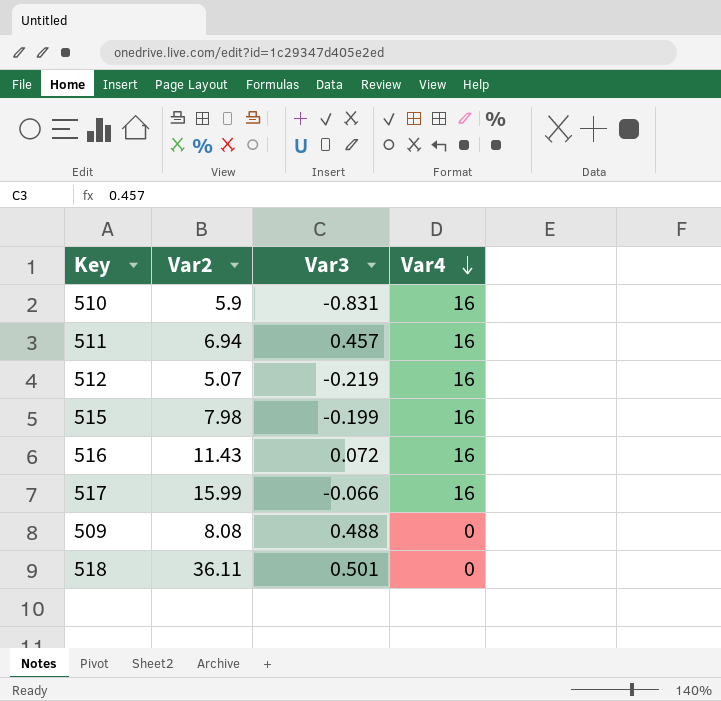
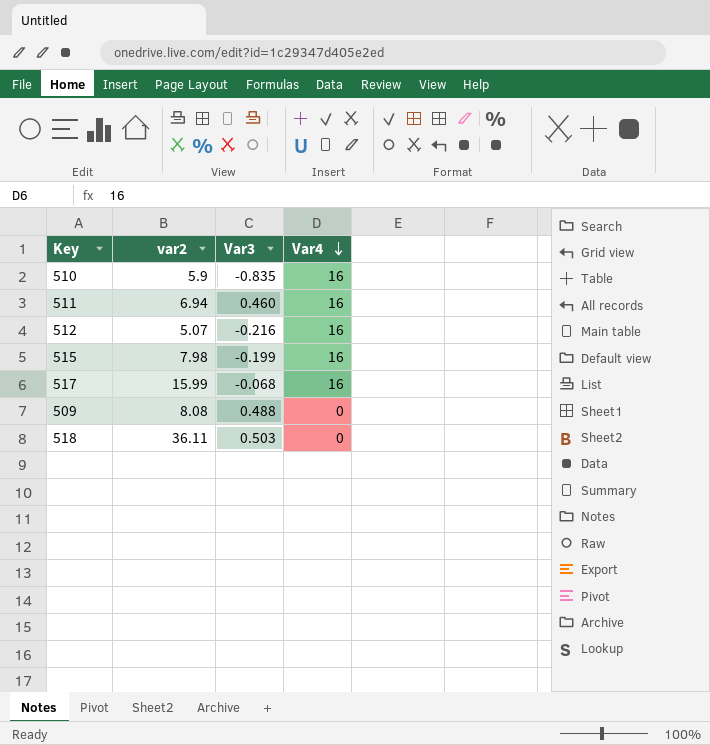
column name: Var2 -> var2
row 516: 11.43 | 0.072 | 16 -> none
510 | Var3: -0.831 -> -0.835
511 | Var3: 0.457 -> 0.460
512 | Var3: -0.219 -> -0.216
517 | Var3: -0.066 -> -0.068
518 | Var3: 0.501 -> 0.503

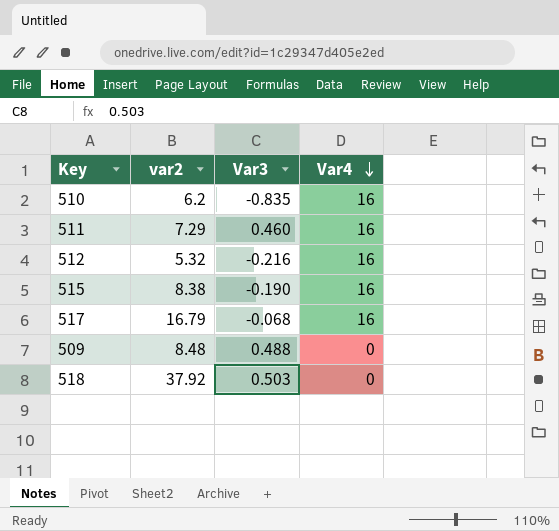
510 | var2: 5.9 -> 6.2
511 | var2: 6.94 -> 7.29
512 | var2: 5.07 -> 5.32
515 | var2: 7.98 -> 8.38
515 | Var3: -0.199 -> -0.190
517 | var2: 15.99 -> 16.79
509 | var2: 8.08 -> 8.48
518 | var2: 36.11 -> 37.92

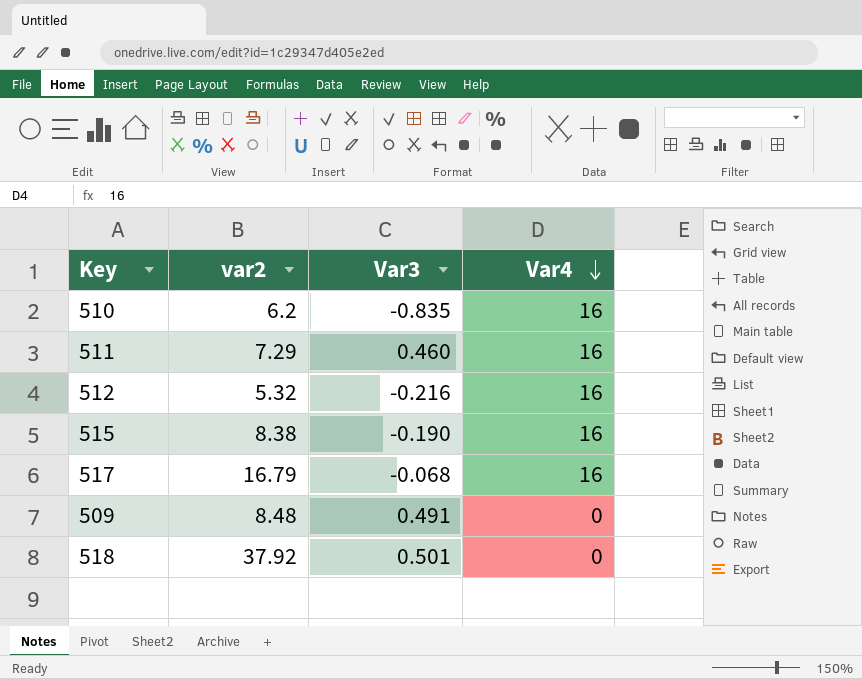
509 | Var3: 0.488 -> 0.491
518 | Var3: 0.503 -> 0.501

